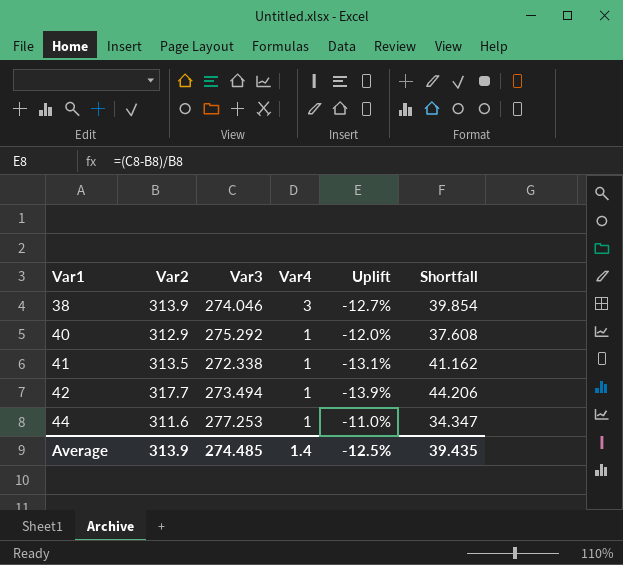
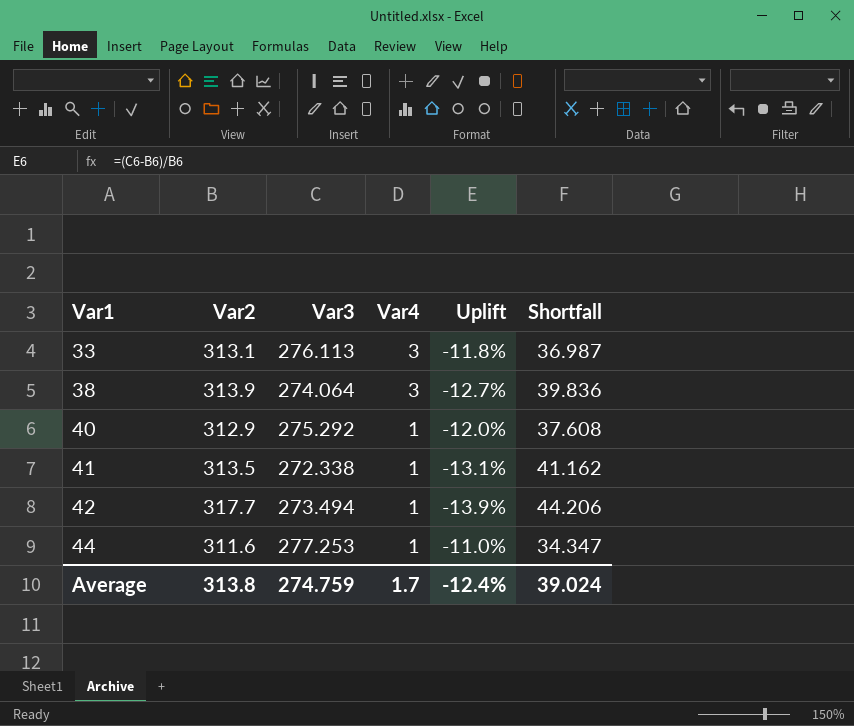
row 33: none -> 313.1 | 276.113 | 3 | -11.8% | 36.987
38 | Var3: 274.046 -> 274.064
38 | Shortfall: 39.854 -> 39.836
Average | Var2: 313.9 -> 313.8
Average | Var3: 274.485 -> 274.759
Average | Var4: 1.4 -> 1.7
Average | Uplift: -12.5% -> -12.4%
Average | Shortfall: 39.435 -> 39.024

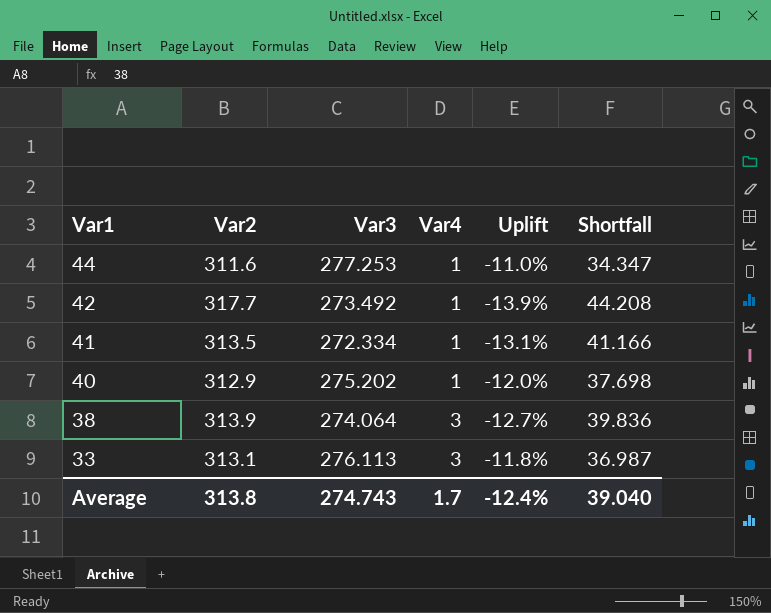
row order: Var1 ascending -> Var1 descending
42 | Var3: 273.494 -> 273.492
42 | Shortfall: 44.206 -> 44.208
41 | Var3: 272.338 -> 272.334
41 | Shortfall: 41.162 -> 41.166
40 | Var3: 275.292 -> 275.202
40 | Shortfall: 37.608 -> 37.698
Average | Var3: 274.759 -> 274.743
Average | Shortfall: 39.024 -> 39.040

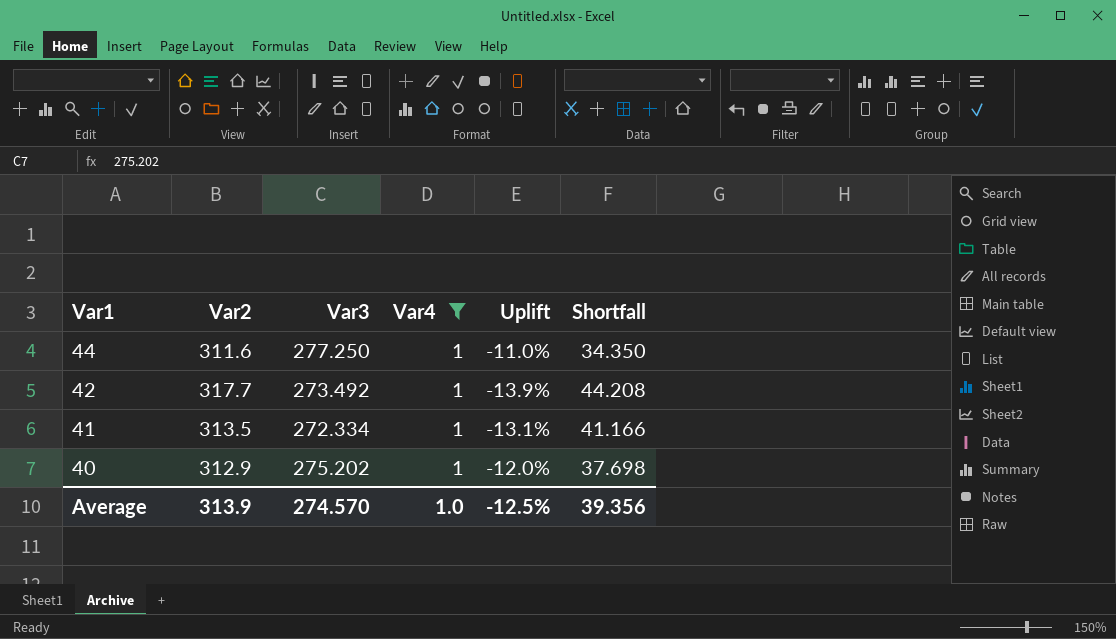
filter: none -> Var4 = 1
44 | Var3: 277.253 -> 277.250
44 | Shortfall: 34.347 -> 34.350
Average | Var2: 313.8 -> 313.9
Average | Var3: 274.743 -> 274.570
Average | Var4: 1.7 -> 1.0
Average | Uplift: -12.4% -> -12.5%
Average | Shortfall: 39.040 -> 39.356

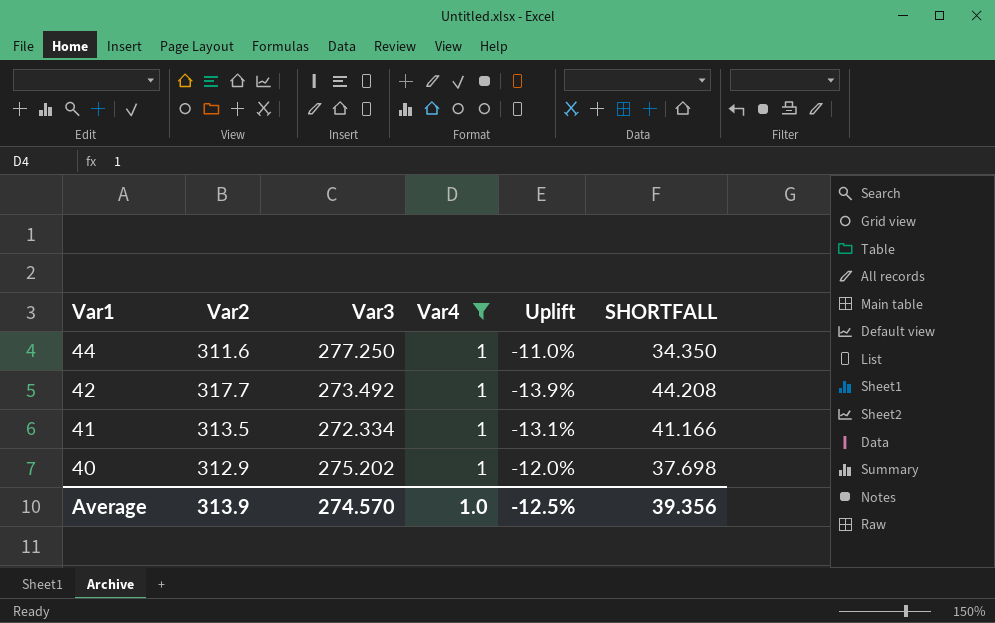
column name: Shortfall -> SHORTFALL

